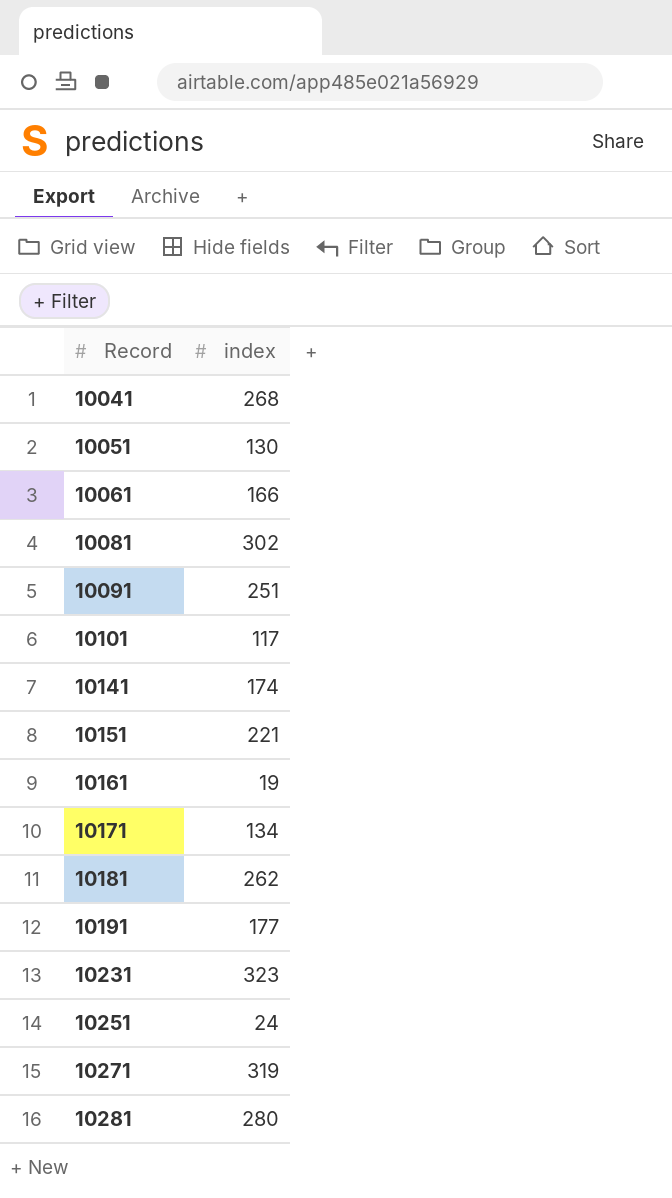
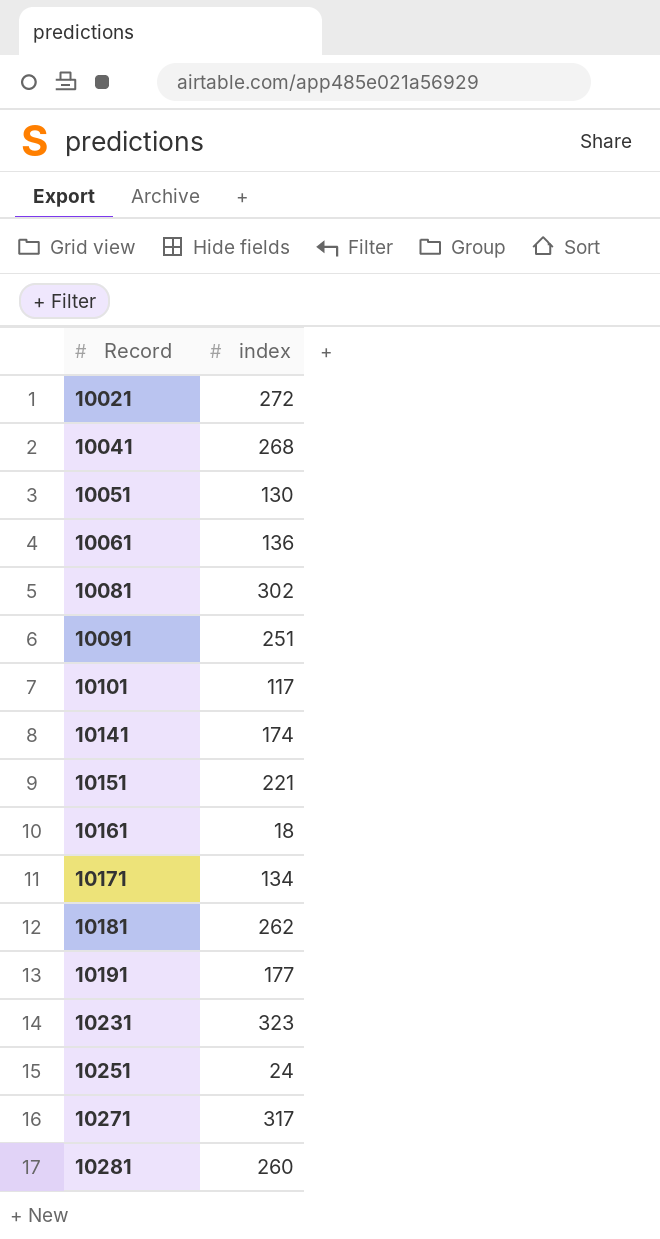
row 10021: none -> 272
10061 | index: 166 -> 136
10161 | index: 19 -> 18
10271 | index: 319 -> 317
10281 | index: 280 -> 260

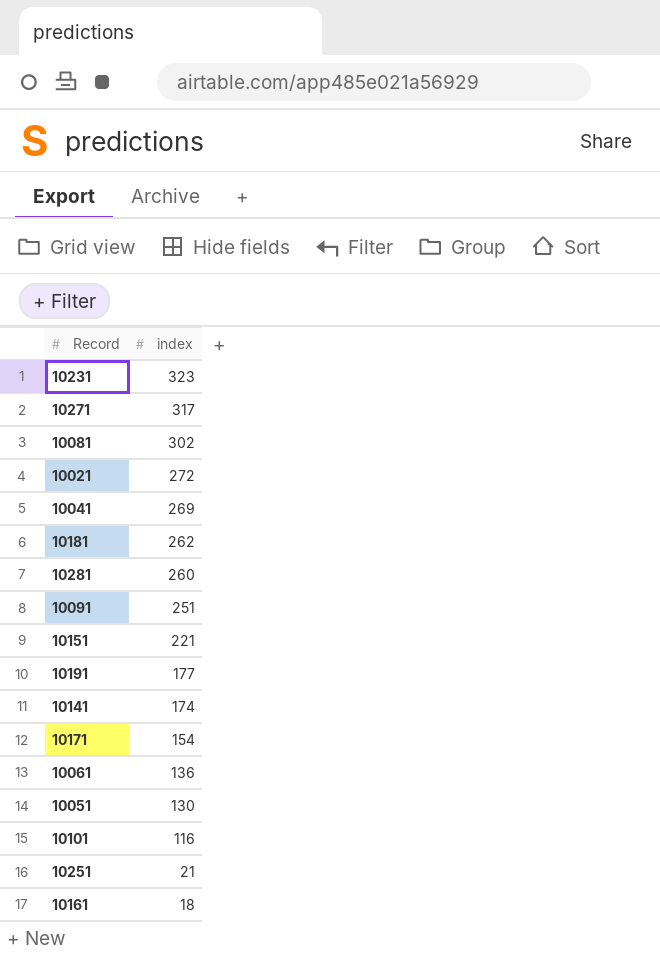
row order: Record ascending -> index descending
10041 | index: 268 -> 269
10171 | index: 134 -> 154
10101 | index: 117 -> 116
10251 | index: 24 -> 21

